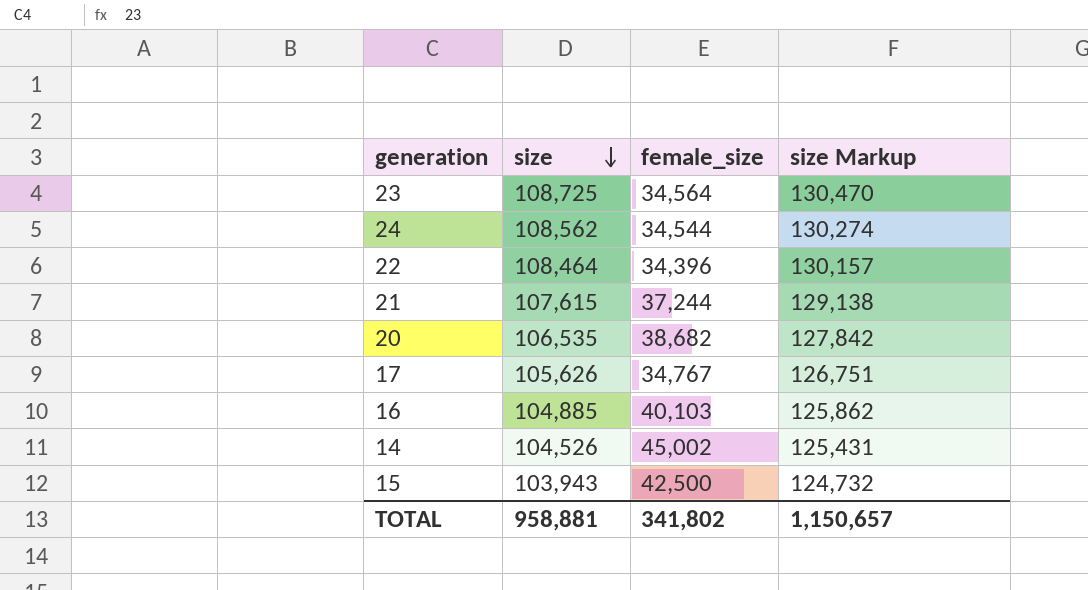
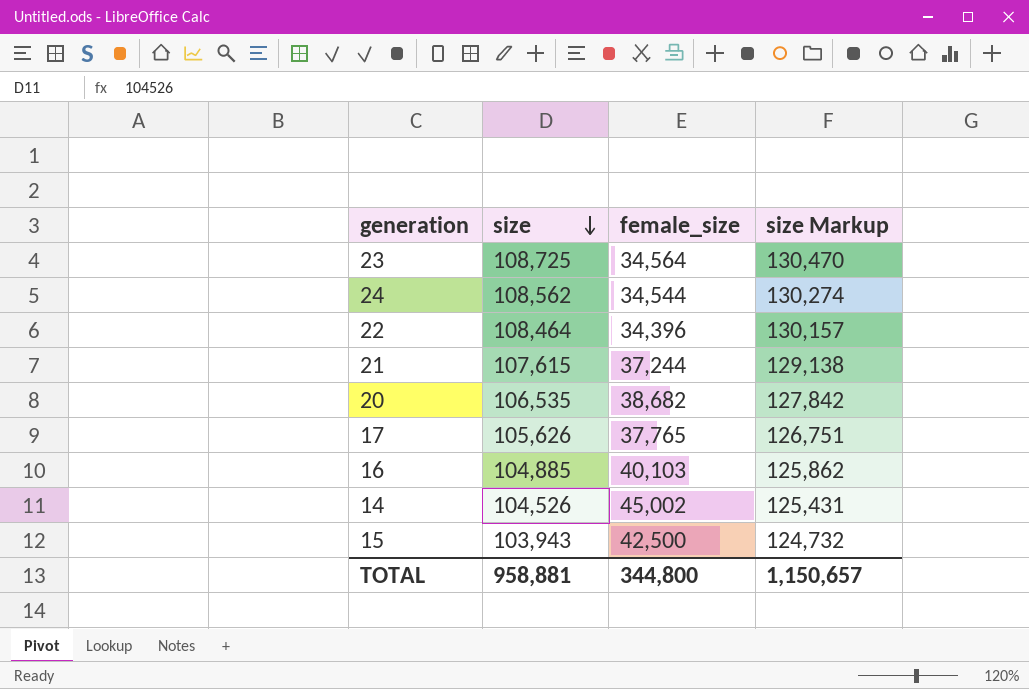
17 | female_size: 34,767 -> 37,765
TOTAL | female_size: 341,802 -> 344,800

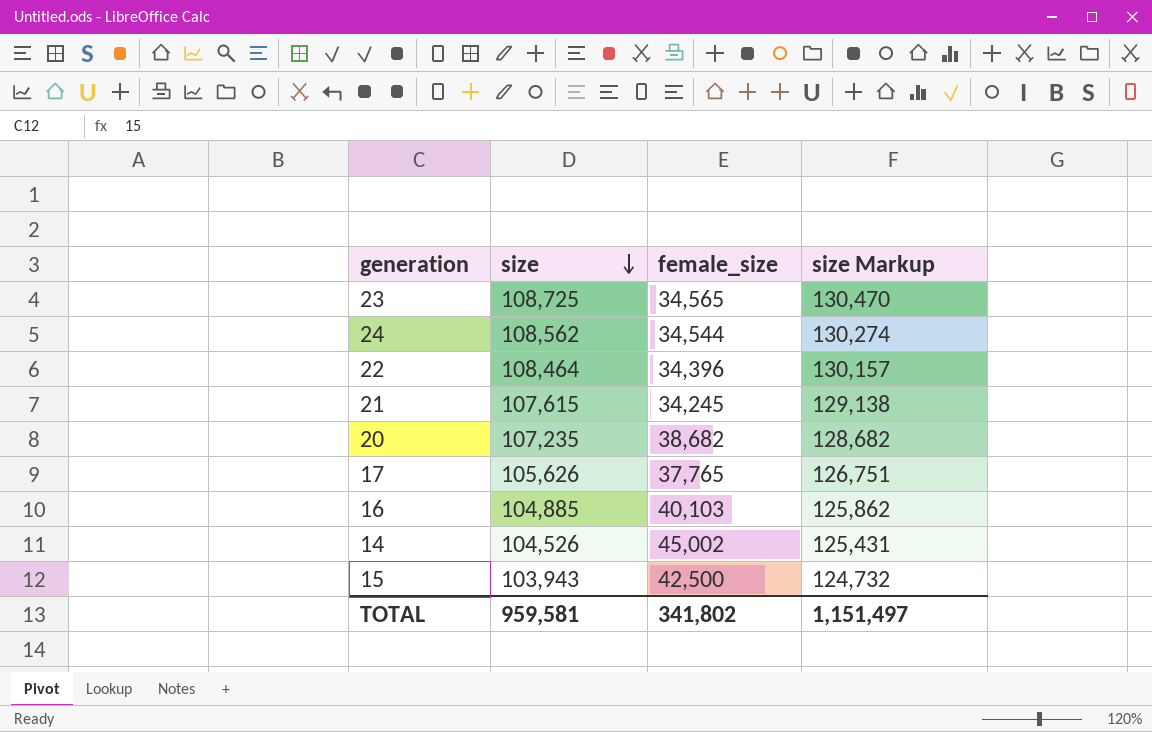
23 | female_size: 34,564 -> 34,565
21 | female_size: 37,244 -> 34,245
20 | size: 106,535 -> 107,235
20 | size Markup: 127,842 -> 128,682
TOTAL | size: 958,881 -> 959,581
TOTAL | female_size: 344,800 -> 341,802
TOTAL | size Markup: 1,150,657 -> 1,151,497

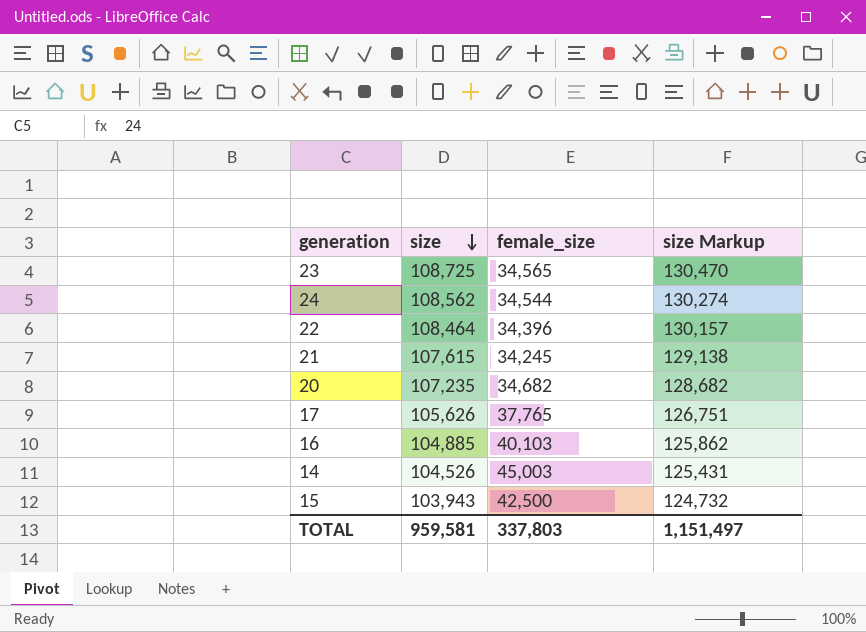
20 | female_size: 38,682 -> 34,682
14 | female_size: 45,002 -> 45,003
TOTAL | female_size: 341,802 -> 337,803

